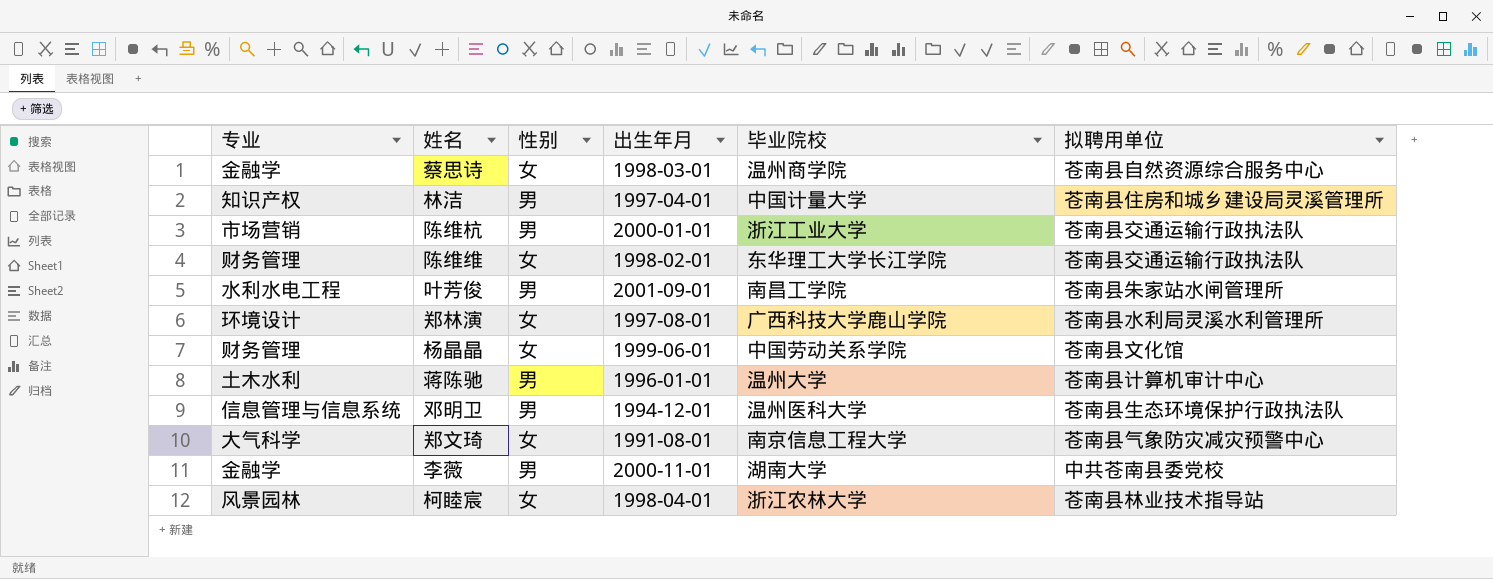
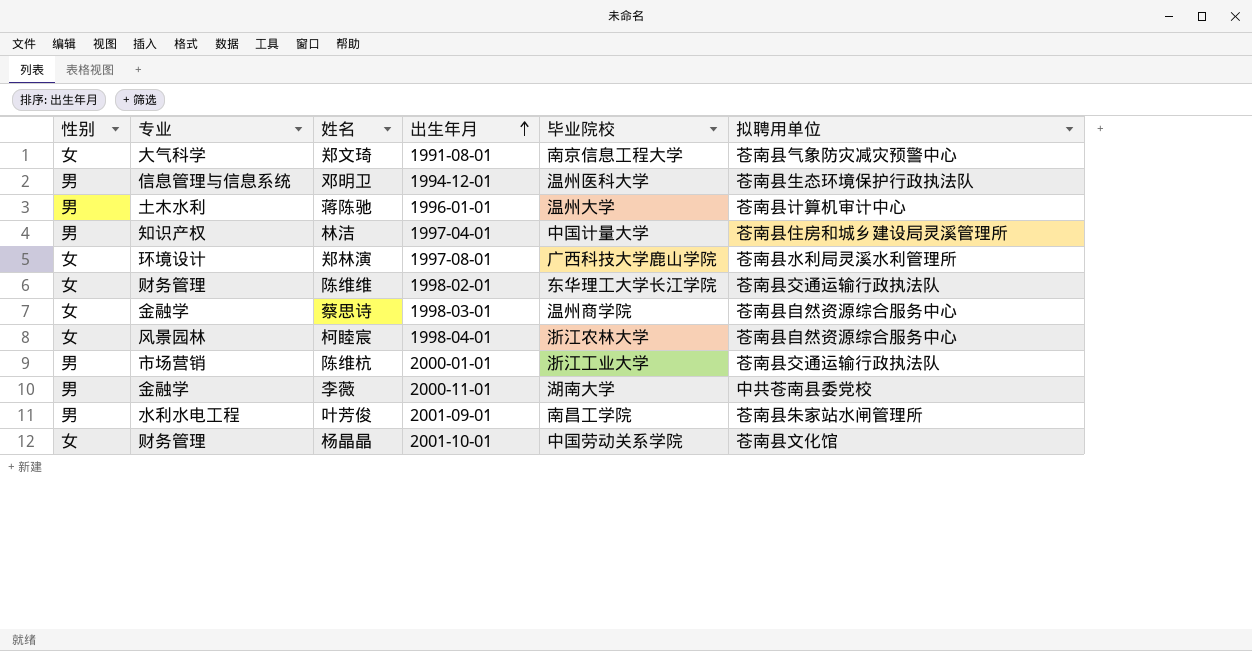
row order: none -> 出生年月 ascending
column 性别 | position: 3 -> 1
柯睦宸 | 拟聘用单位: 苍南县林业技术指导站 -> 苍南县自然资源综合服务中心
杨晶晶 | 出生年月: 1999-06-01 -> 2001-10-01

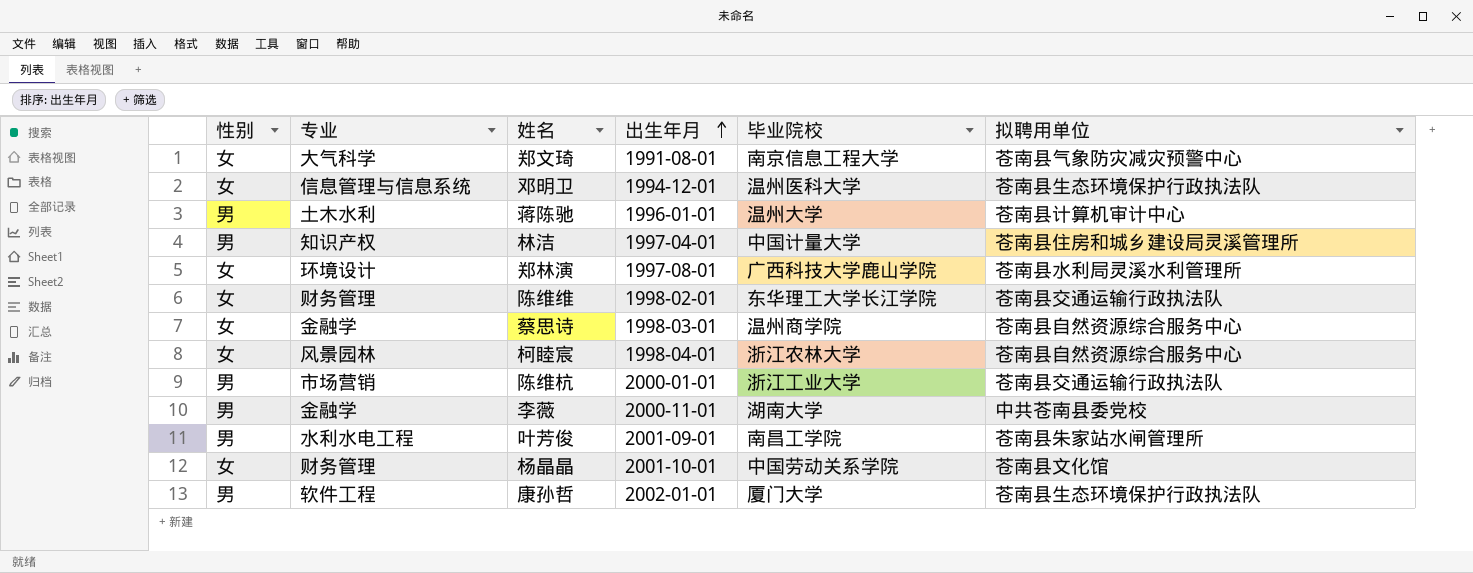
邓明卫 | 性别: 男 -> 女
row 康孙哲: none -> 男 | 软件工程 | 2002-01-01 | 厦门大学 | 苍南县生态环境保护行政执法队

